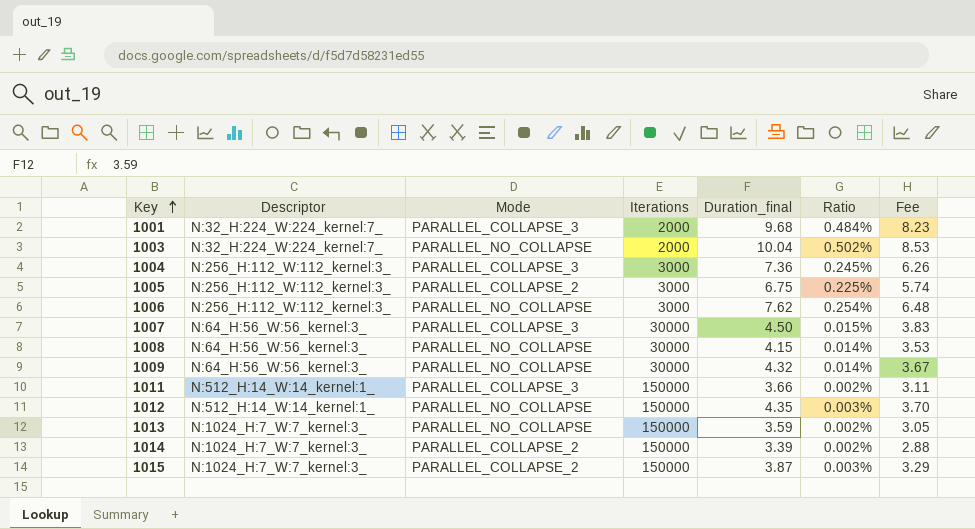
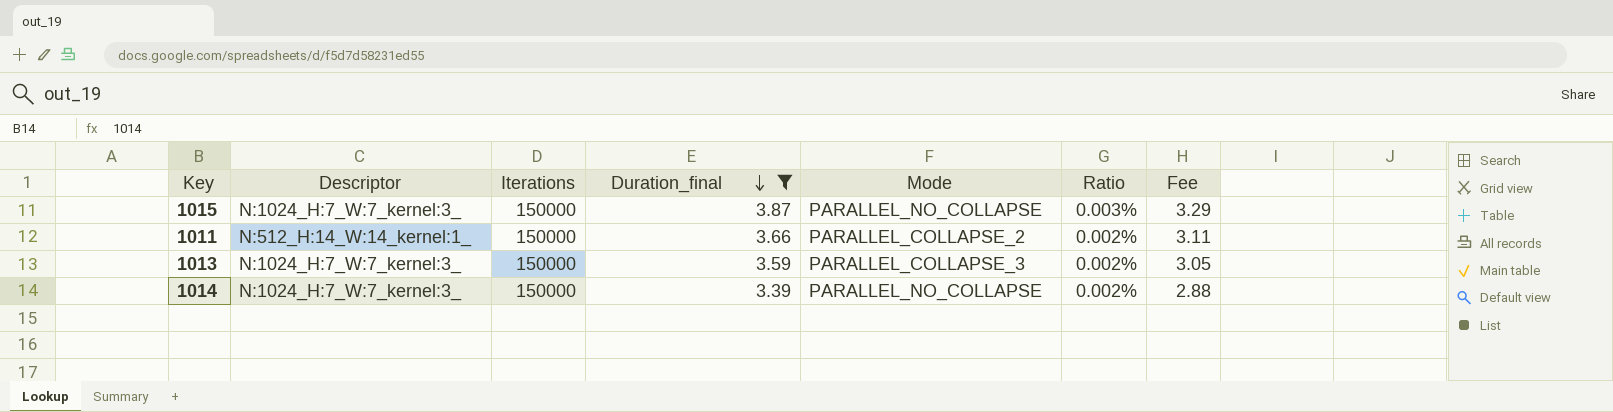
filter: none -> Duration_final <= 3.87
row order: Key ascending -> Duration_final descending
column Mode | position: 3 -> 5
1015 | Mode: PARALLEL_COLLAPSE_2 -> PARALLEL_NO_COLLAPSE
1011 | Mode: PARALLEL_COLLAPSE_3 -> PARALLEL_COLLAPSE_2
1013 | Mode: PARALLEL_NO_COLLAPSE -> PARALLEL_COLLAPSE_3
1014 | Mode: PARALLEL_COLLAPSE_2 -> PARALLEL_NO_COLLAPSE

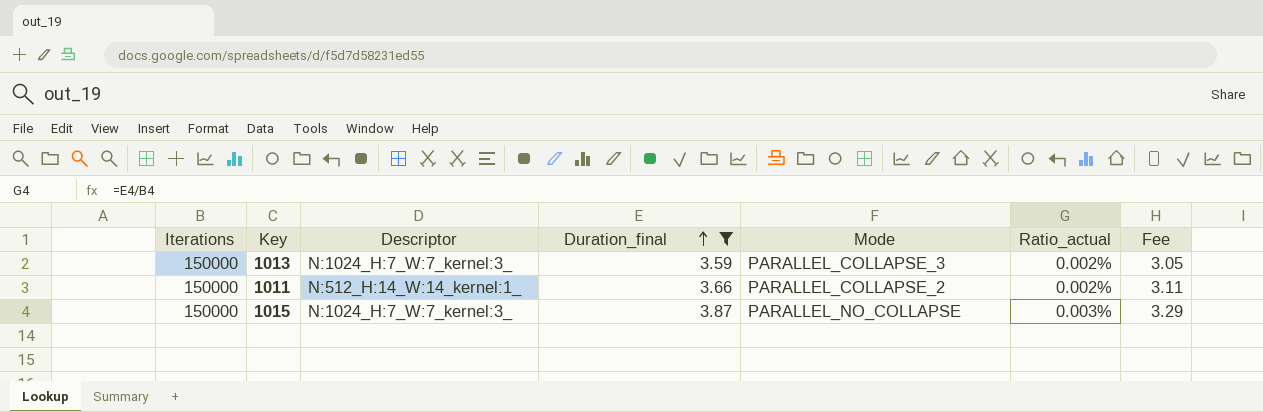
row order: Duration_final descending -> Duration_final ascending
column Iterations | position: 3 -> 1
column name: Ratio -> Ratio_actual
row 1014: N:1024_H:7_W:7_kernel:3_ | 150000 | 3.39 | PARALLEL_NO_COLLAPSE | 0.002% | 2.88 -> none

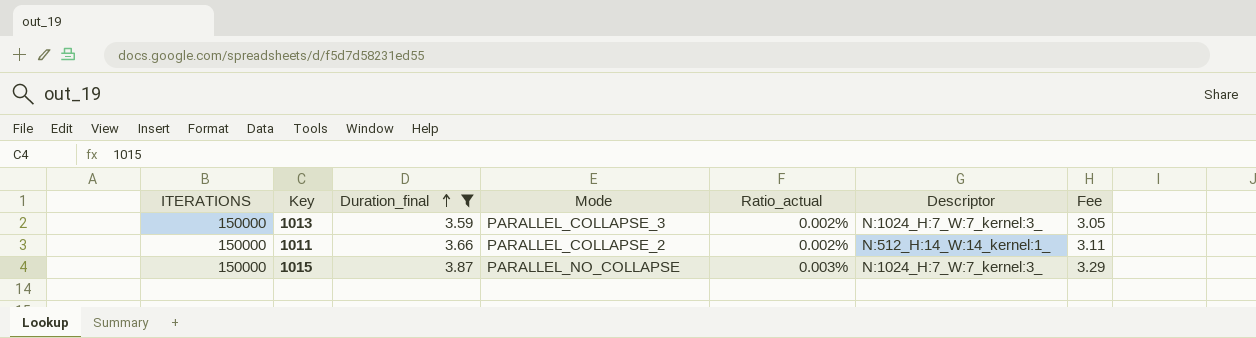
column name: Iterations -> ITERATIONS
column Descriptor | position: 3 -> 6

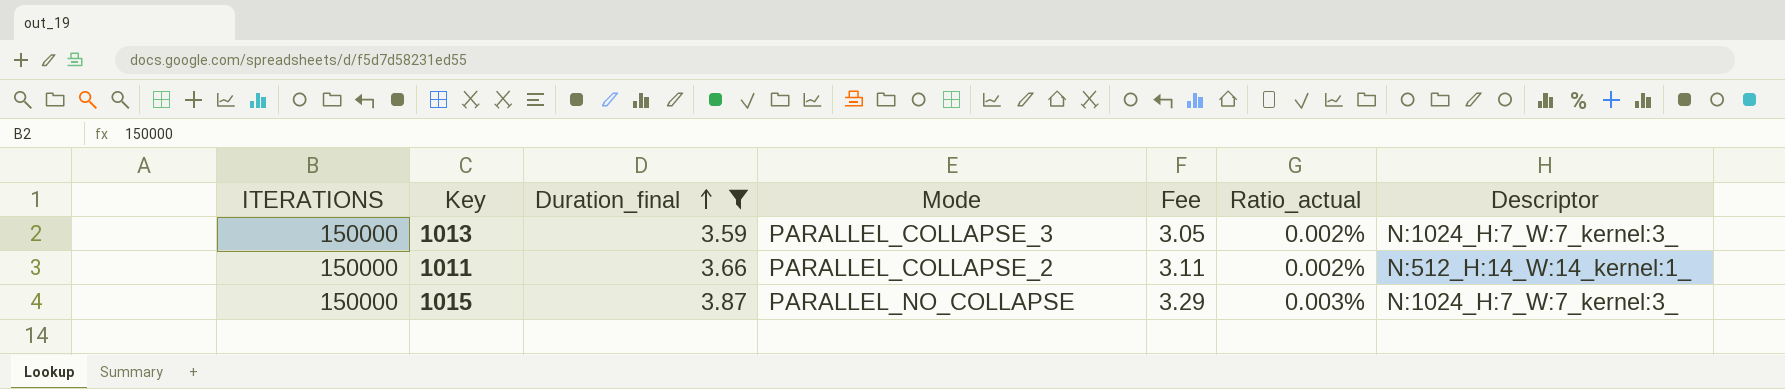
column Fee | position: 7 -> 5

